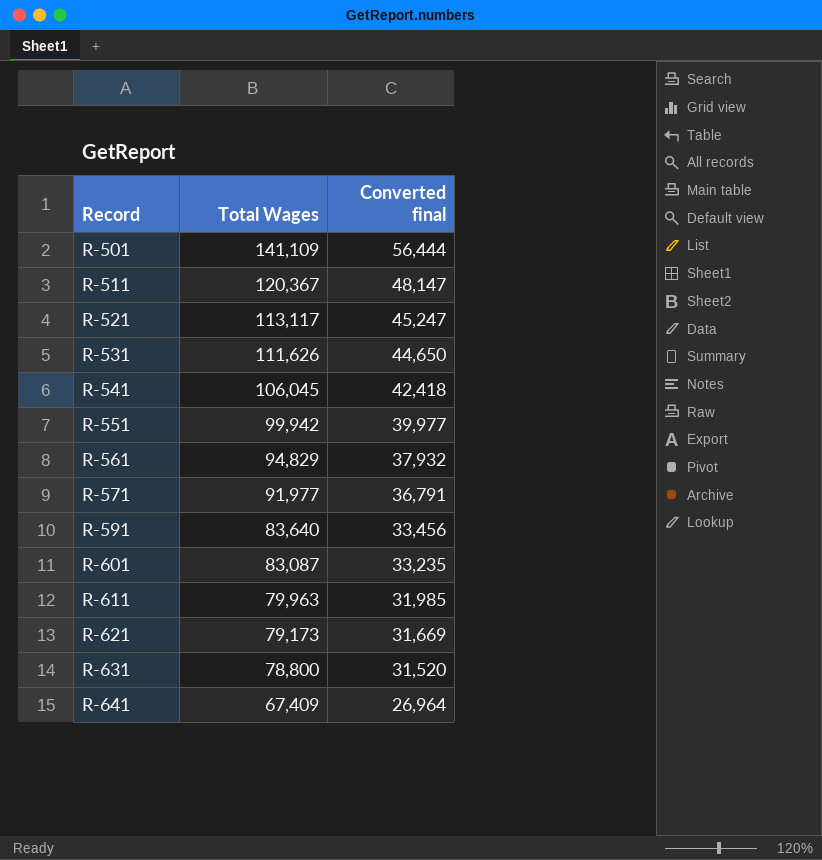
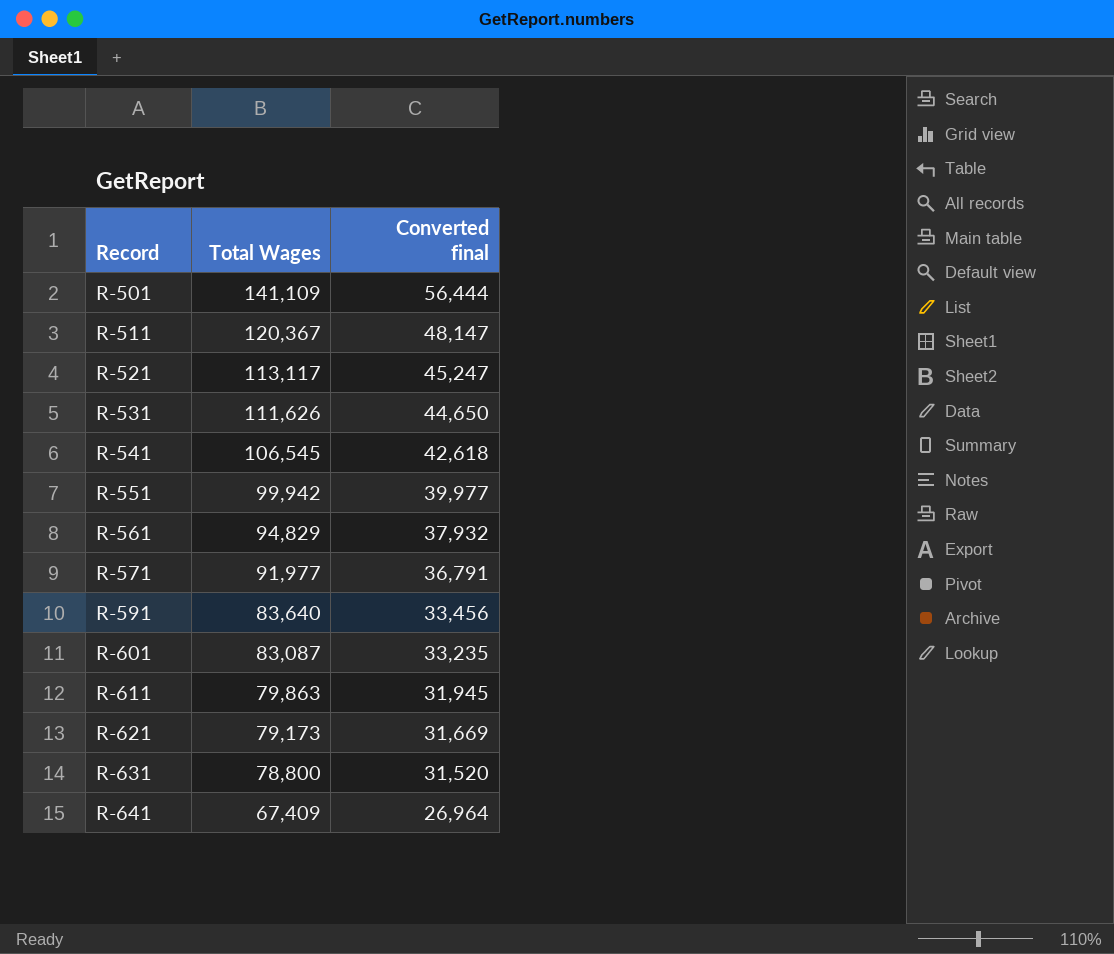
R-541 | Total Wages: 106,045 -> 106,545
R-541 | Converted final: 42,418 -> 42,618
R-611 | Total Wages: 79,963 -> 79,863
R-611 | Converted final: 31,985 -> 31,945

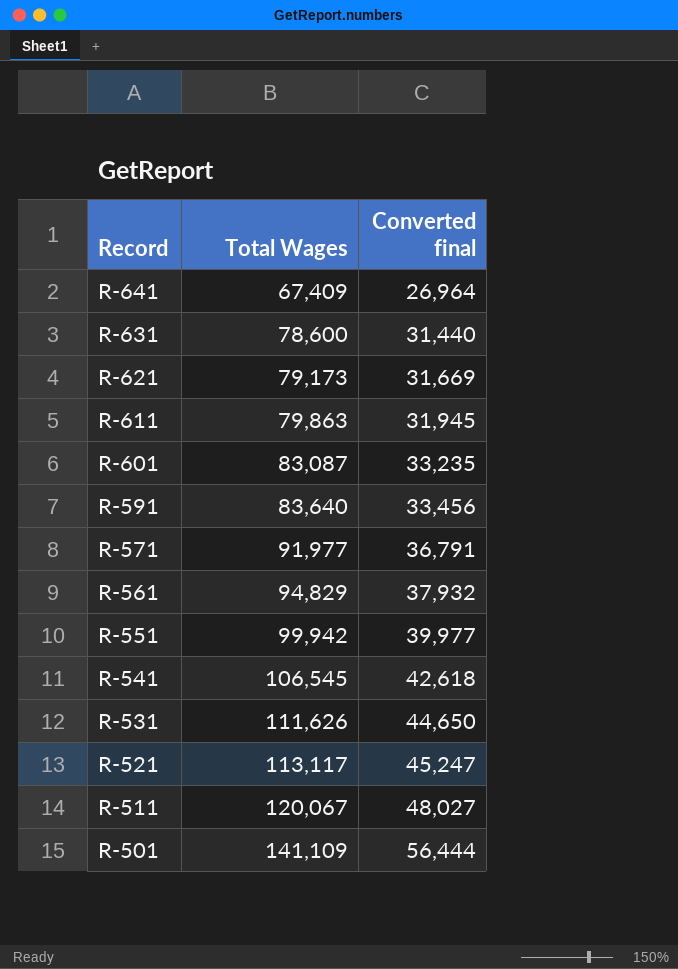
row order: Record ascending -> Record descending
R-631 | Total Wages: 78,800 -> 78,600
R-631 | Converted final: 31,520 -> 31,440
R-511 | Total Wages: 120,367 -> 120,067
R-511 | Converted final: 48,147 -> 48,027

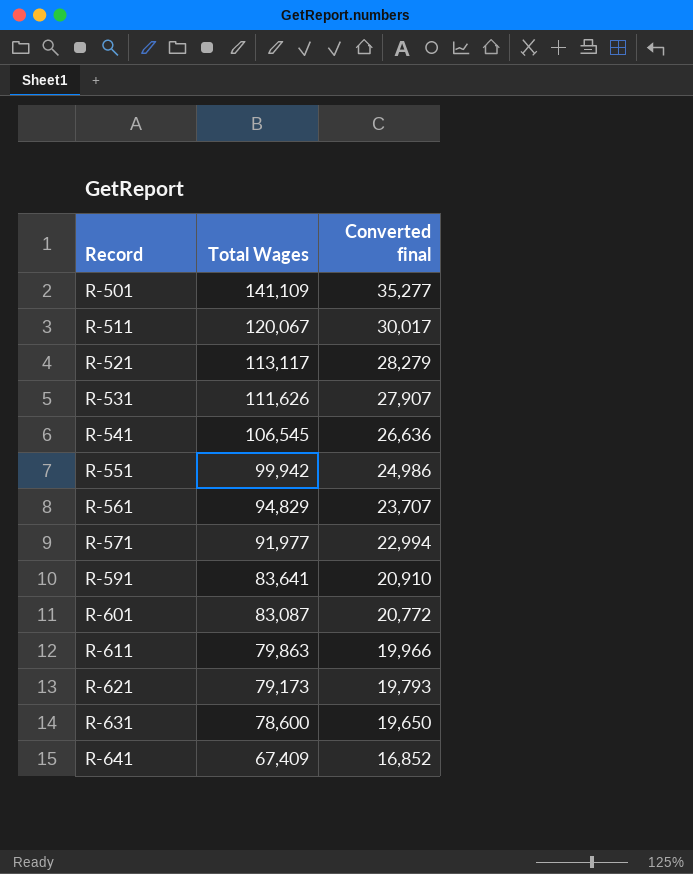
row order: Record descending -> Record ascending
column Converted final | formula: [Total Wages] * 0.4 -> [Total Wages] * 0.25
R-591 | Total Wages: 83,640 -> 83,641

